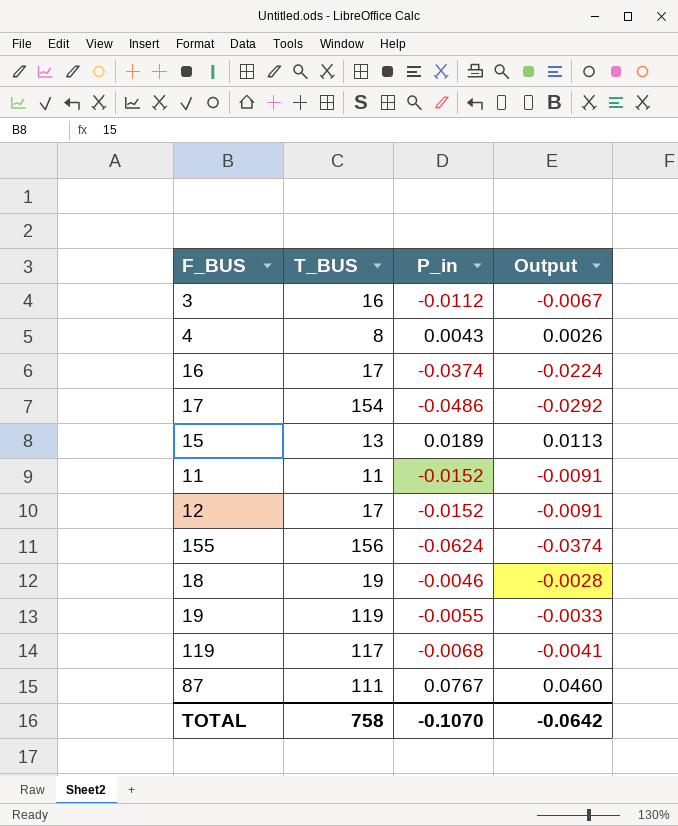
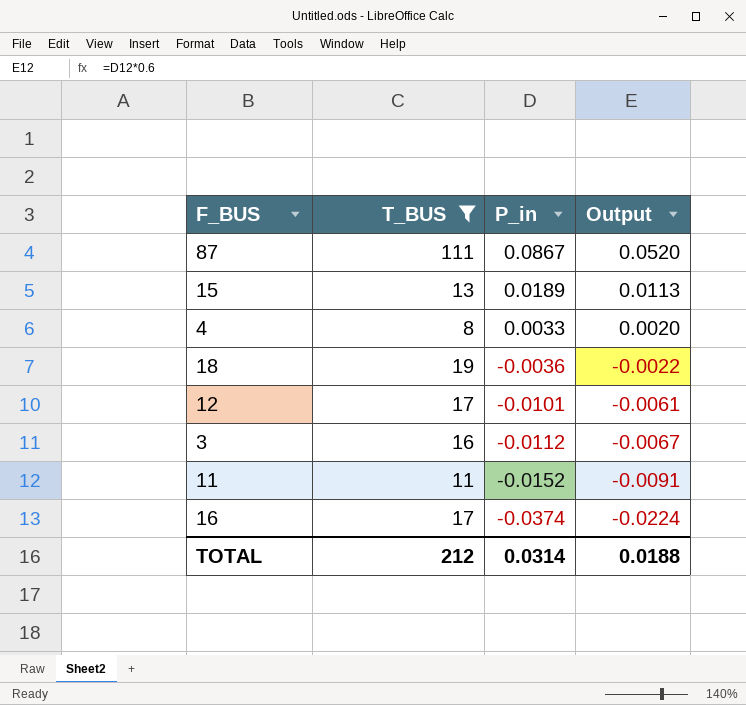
filter: none -> T_BUS <= 111
row order: none -> P_in descending
87 | P_in: 0.0767 -> 0.0867
87 | Output: 0.0460 -> 0.0520
4 | P_in: 0.0043 -> 0.0033
4 | Output: 0.0026 -> 0.0020
18 | P_in: -0.0046 -> -0.0036
18 | Output: -0.0028 -> -0.0022
12 | P_in: -0.0152 -> -0.0101
12 | Output: -0.0091 -> -0.0061
TOTAL | T_BUS: 758 -> 212
TOTAL | P_in: -0.1070 -> 0.0314
TOTAL | Output: -0.0642 -> 0.0188

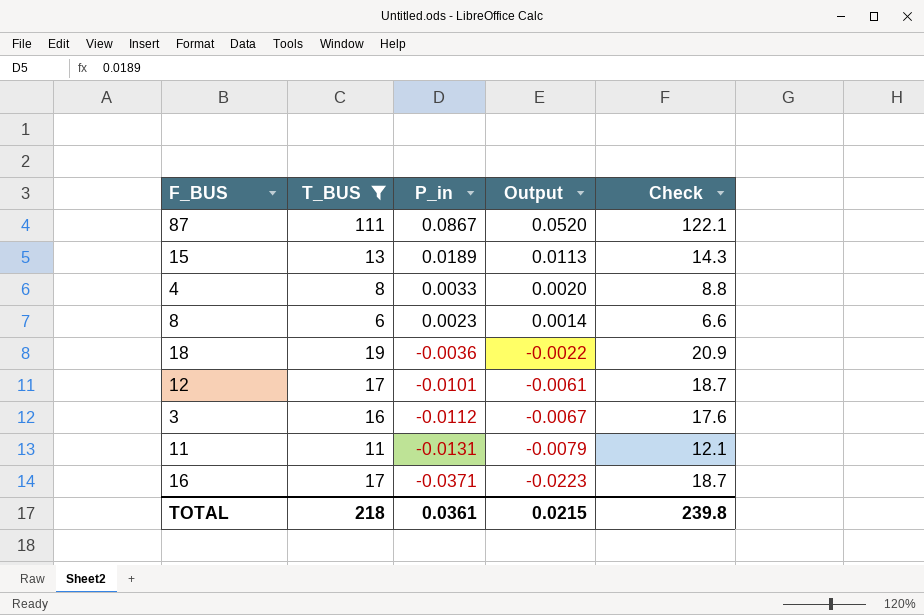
column Check | formula: none -> [T_BUS] * 1.1
row 8: none -> 6 | 0.0023 | 0.0014 | 6.6
11 | P_in: -0.0152 -> -0.0131
11 | Output: -0.0091 -> -0.0079
16 | P_in: -0.0374 -> -0.0371
16 | Output: -0.0224 -> -0.0223
TOTAL | T_BUS: 212 -> 218
TOTAL | P_in: 0.0314 -> 0.0361
TOTAL | Output: 0.0188 -> 0.0215

